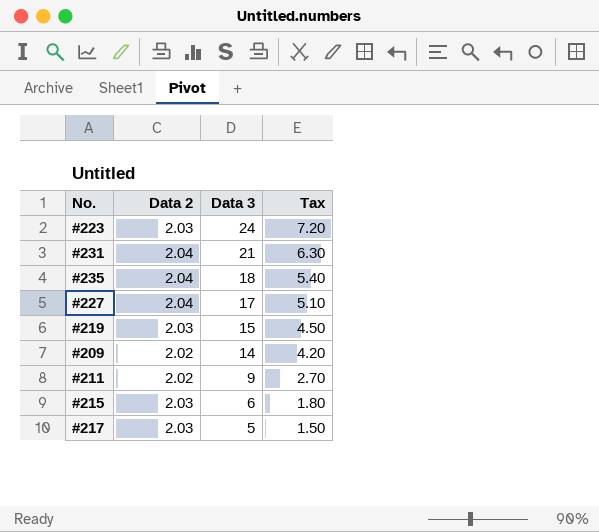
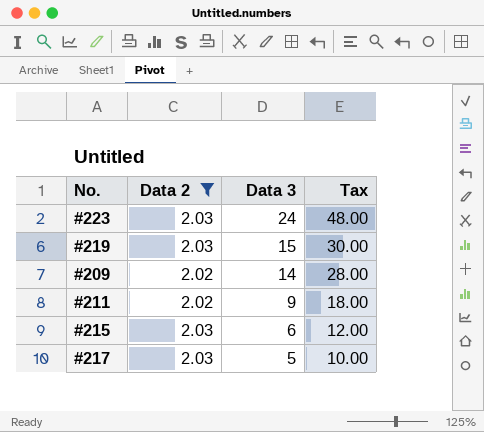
filter: none -> Data 2 != 2.04
column Tax | formula: [Data 3] * 0.3 -> [Data 3] * 2

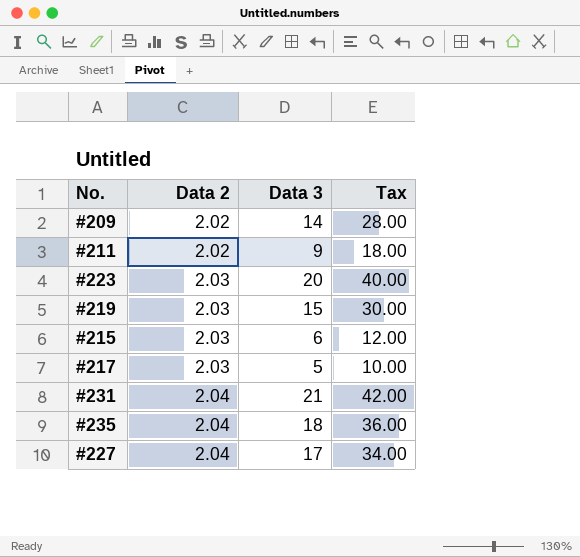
filter: Data 2 != 2.04 -> none
row order: Data 3 descending -> Data 2 ascending
#223 | Data 3: 24 -> 20
#223 | Tax: 48.00 -> 40.00

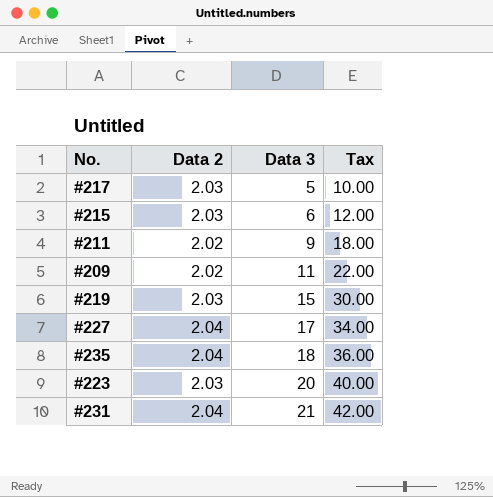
row order: Data 2 ascending -> Data 3 ascending
#209 | Data 3: 14 -> 11
#209 | Tax: 28.00 -> 22.00

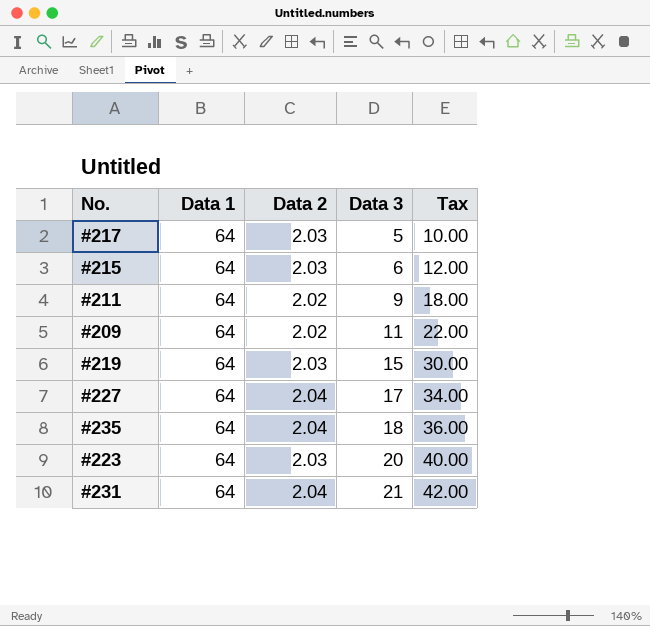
column Data 1 | position: none -> 2

